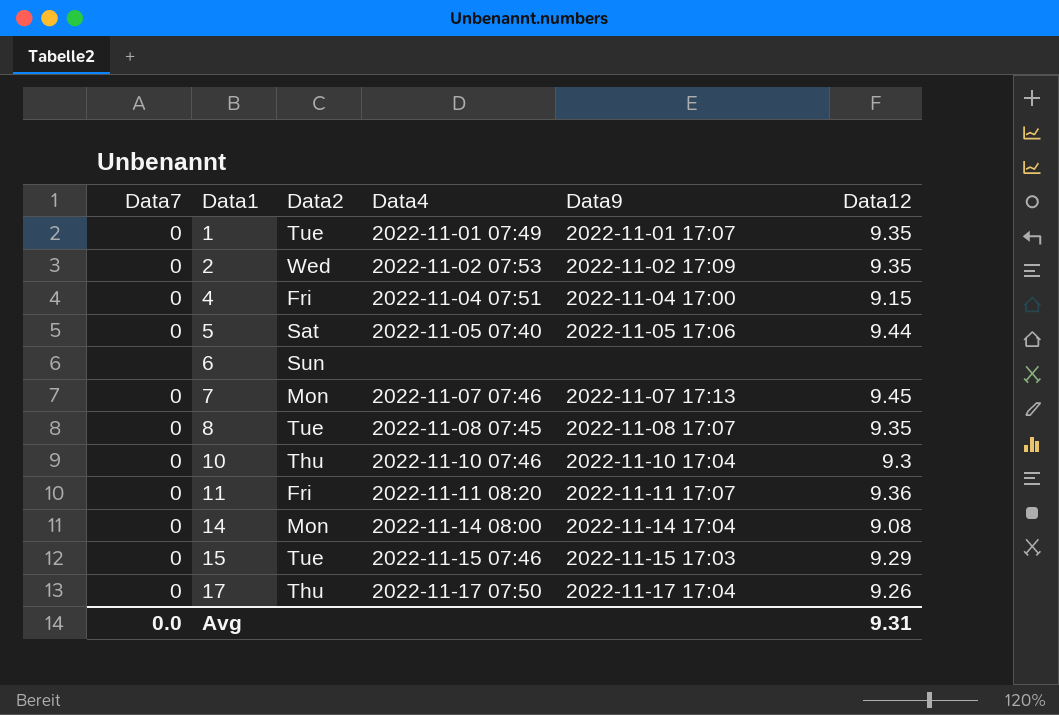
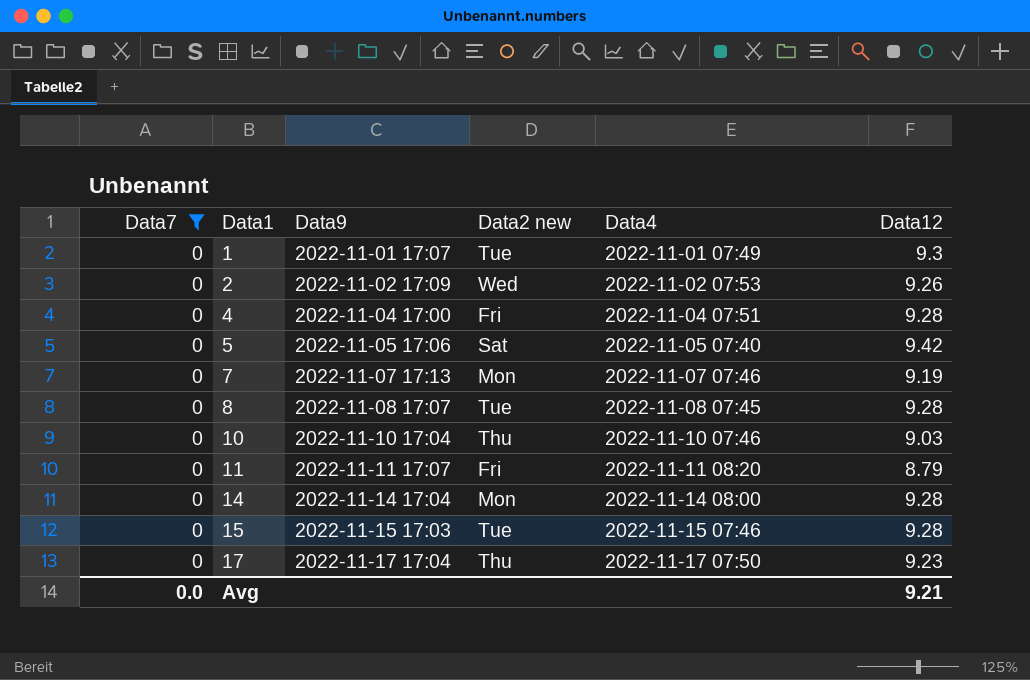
filter: none -> Data7 = 0
column Data9 | position: 5 -> 3
column name: Data2 -> Data2 new
1 | Data12: 9.35 -> 9.3
2 | Data12: 9.35 -> 9.26
4 | Data12: 9.15 -> 9.28
5 | Data12: 9.44 -> 9.42
7 | Data12: 9.45 -> 9.19
8 | Data12: 9.35 -> 9.28
10 | Data12: 9.3 -> 9.03
11 | Data12: 9.36 -> 8.79
14 | Data12: 9.08 -> 9.28
15 | Data12: 9.29 -> 9.28
17 | Data12: 9.26 -> 9.23
Avg | Data12: 9.31 -> 9.21

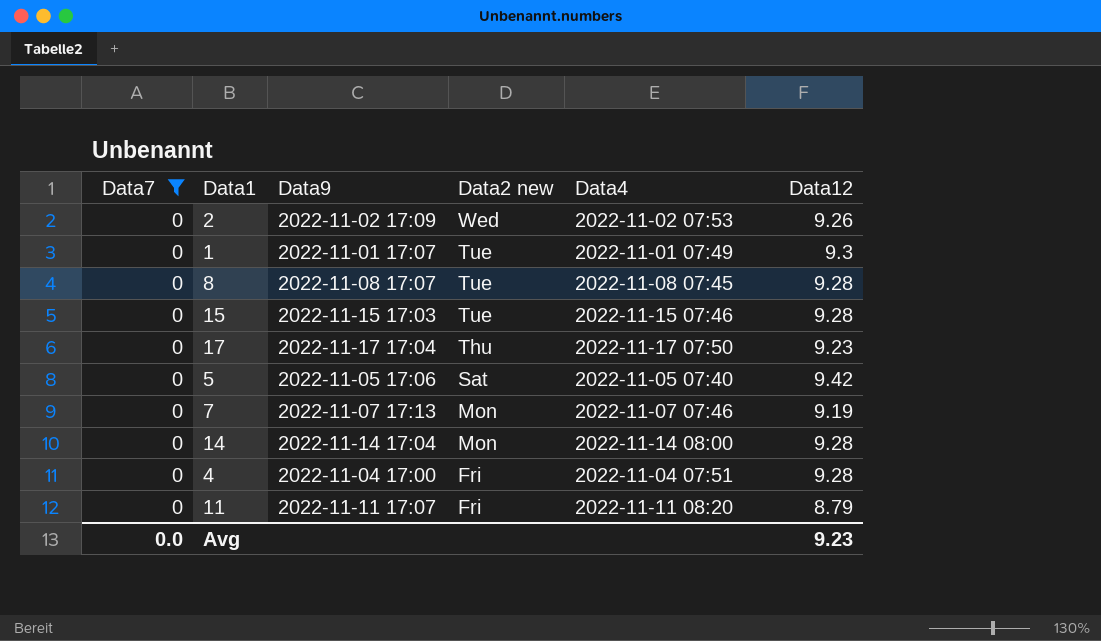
row order: Data1 ascending -> Data2 new descending
row 10: 0 | 2022-11-10 17:04 | Thu | 2022-11-10 07:46 | 9.03 -> none
Avg | Data12: 9.21 -> 9.23

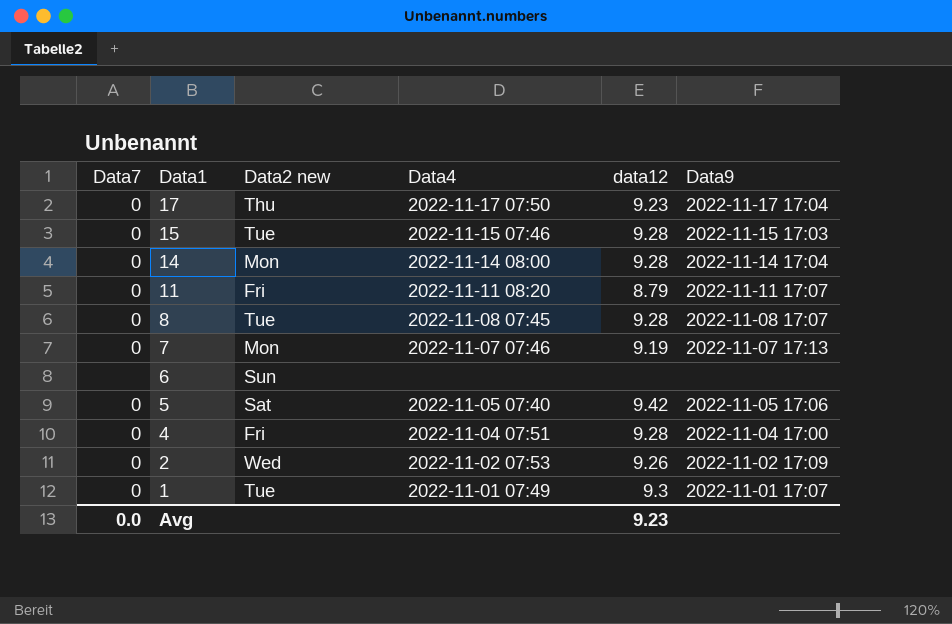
filter: Data7 = 0 -> none
row order: Data2 new descending -> Data1 descending
column name: Data12 -> data12
column Data9 | position: 3 -> 6

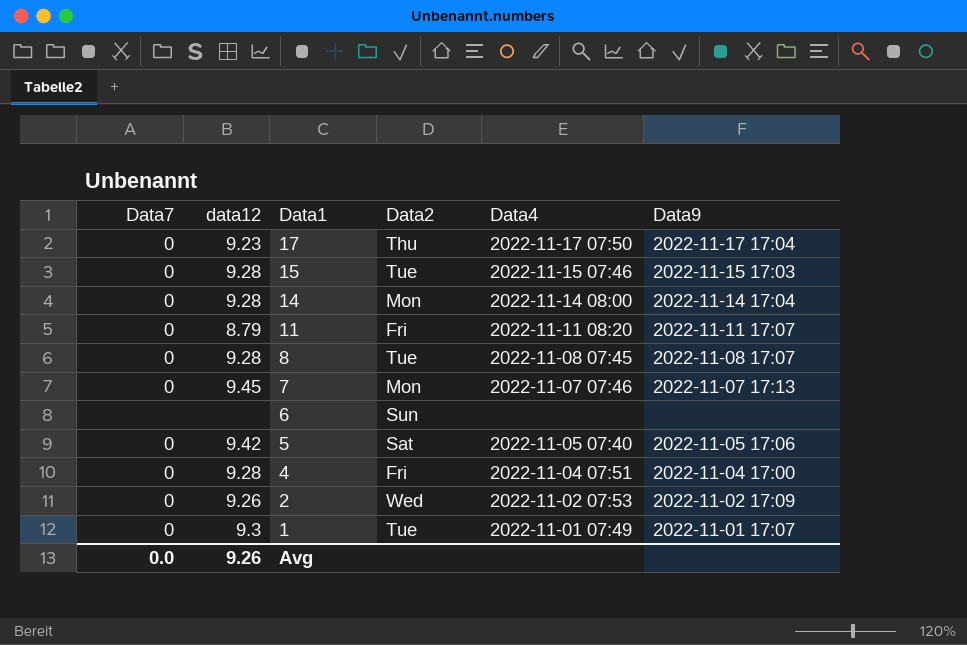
column data12 | position: 5 -> 2
column name: Data2 new -> Data2
7 | data12: 9.19 -> 9.45
Avg | data12: 9.23 -> 9.26

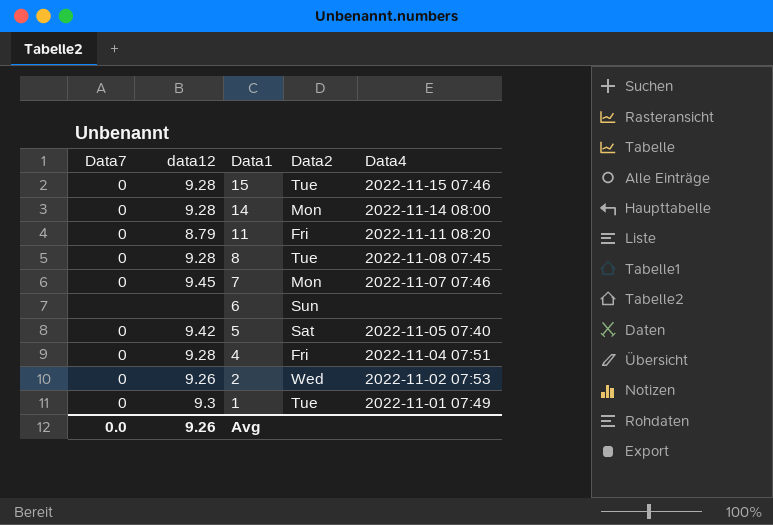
column Data9 | position: 6 -> none
row 17: 0 | 9.23 | Thu | 2022-11-17 07:50 | 2022-11-17 17:04 -> none

